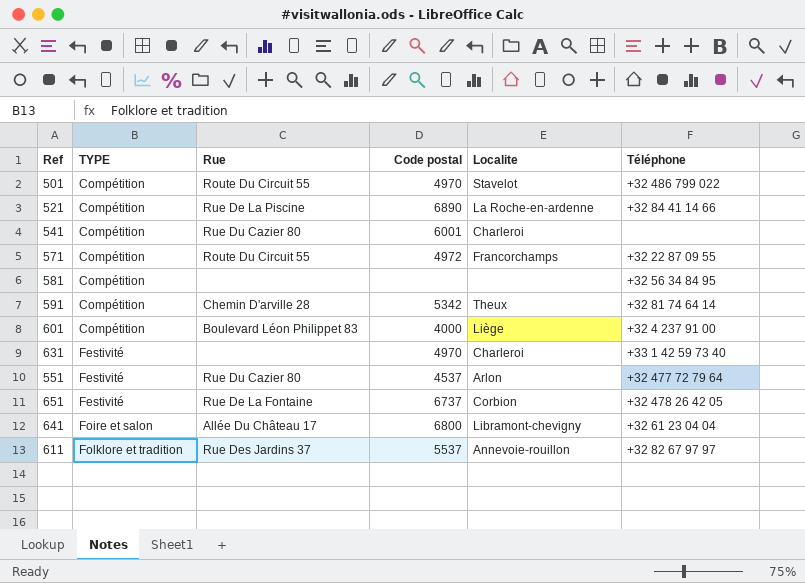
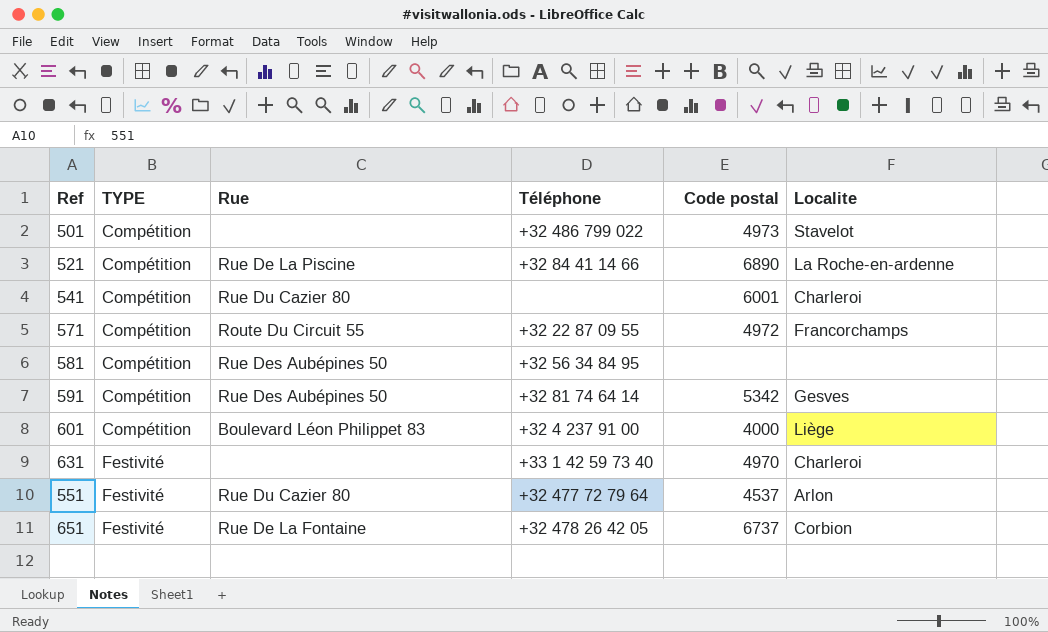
column Téléphone | position: 6 -> 4
row 641: Foire et salon | Allée Du Château 17 | 6800 | Libramont-chevigny | +32 61 23 04 04 -> none
row 611: Folklore et tradition | Rue Des Jardins 37 | 5537 | Annevoie-rouillon | +32 82 67 97 97 -> none
501 | Rue: Route Du Circuit 55 -> none
501 | Code postal: 4970 -> 4973
581 | Rue: none -> Rue Des Aubépines 50
591 | Rue: Chemin D'arville 28 -> Rue Des Aubépines 50
591 | Localite: Theux -> Gesves

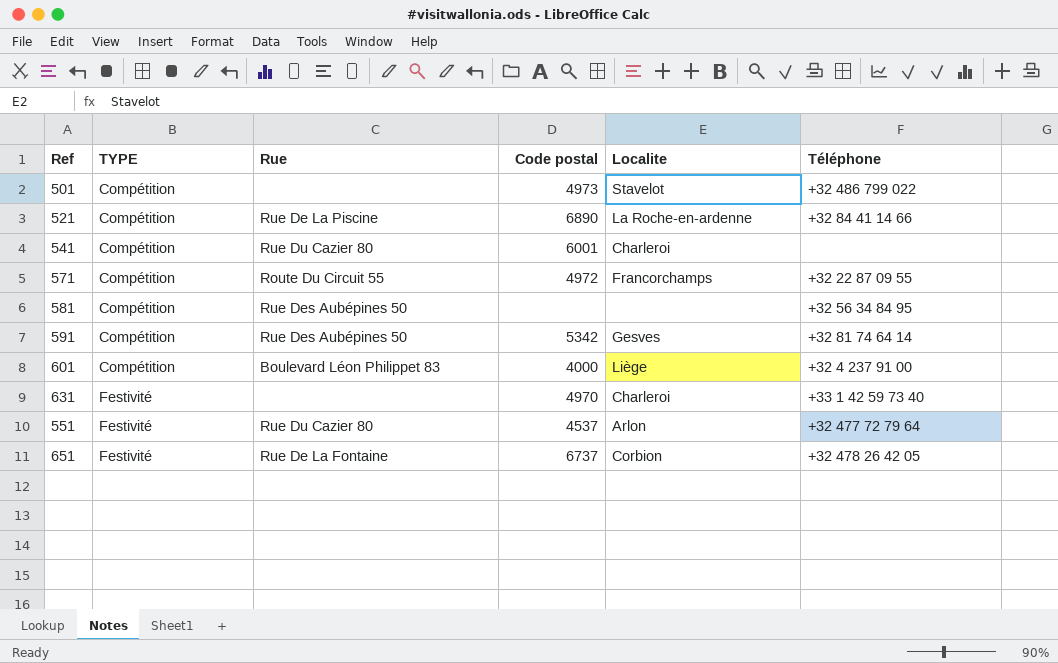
column Téléphone | position: 4 -> 6

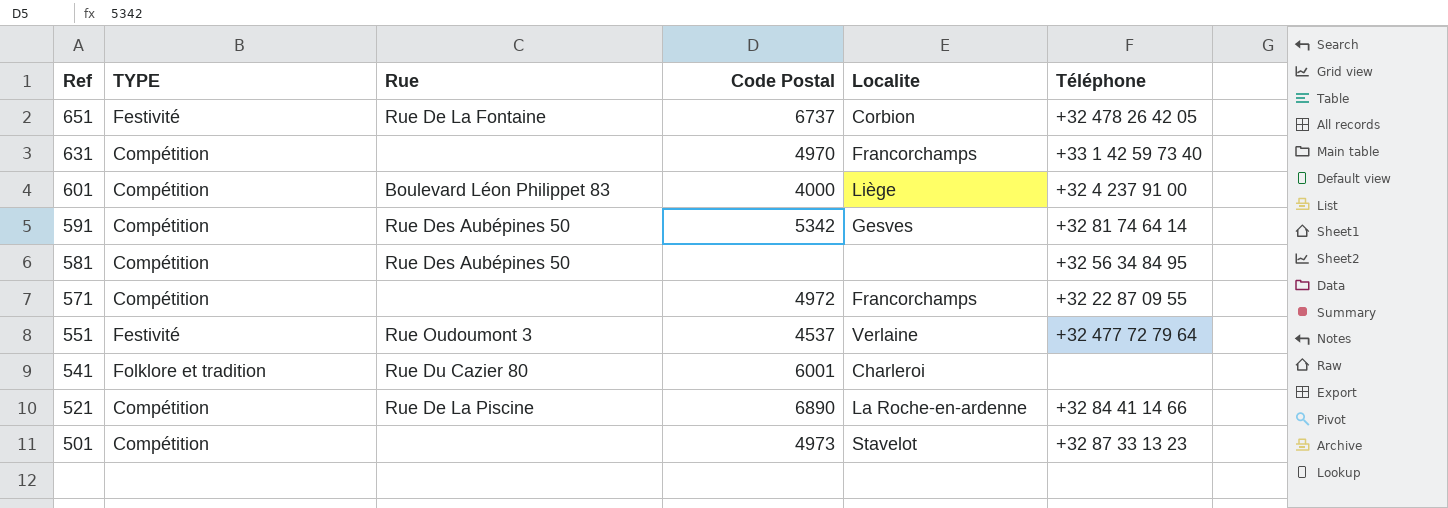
row order: TYPE ascending -> Ref descending
column name: Code postal -> Code Postal
631 | TYPE: Festivité -> Compétition
631 | Localite: Charleroi -> Francorchamps
571 | Rue: Route Du Circuit 55 -> none
551 | Rue: Rue Du Cazier 80 -> Rue Oudoumont 3
551 | Localite: Arlon -> Verlaine
541 | TYPE: Compétition -> Folklore et tradition
501 | Téléphone: +32 486 799 022 -> +32 87 33 13 23

